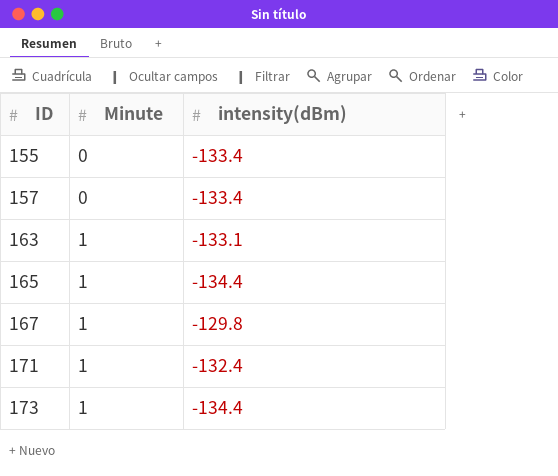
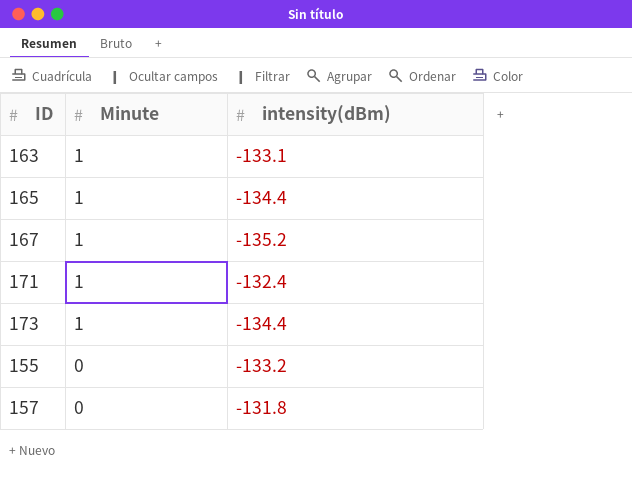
row order: ID ascending -> Minute descending
167 | intensity(dBm): -129.8 -> -135.2
155 | intensity(dBm): -133.4 -> -133.2
157 | intensity(dBm): -133.4 -> -131.8

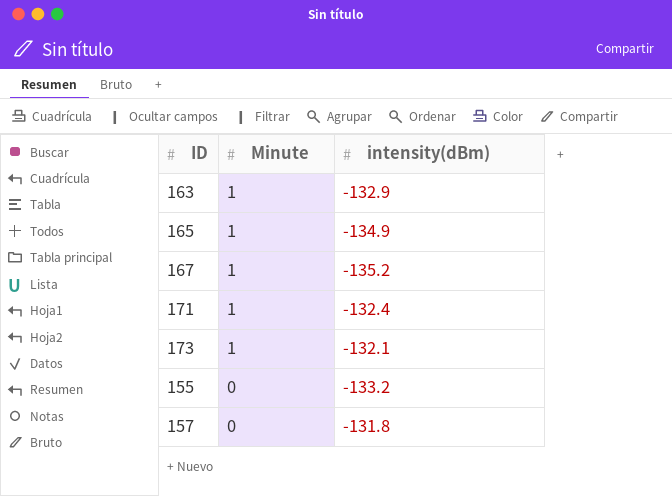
163 | intensity(dBm): -133.1 -> -132.9
165 | intensity(dBm): -134.4 -> -134.9
173 | intensity(dBm): -134.4 -> -132.1

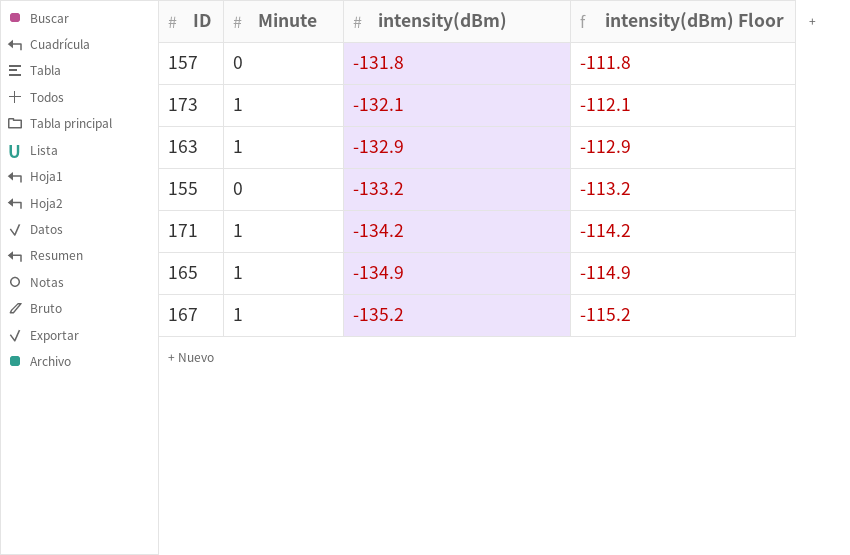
row order: Minute descending -> intensity(dBm) descending
column intensity(dBm) Floor | formula: none -> [intensity(dBm)] + 20
171 | intensity(dBm): -132.4 -> -134.2

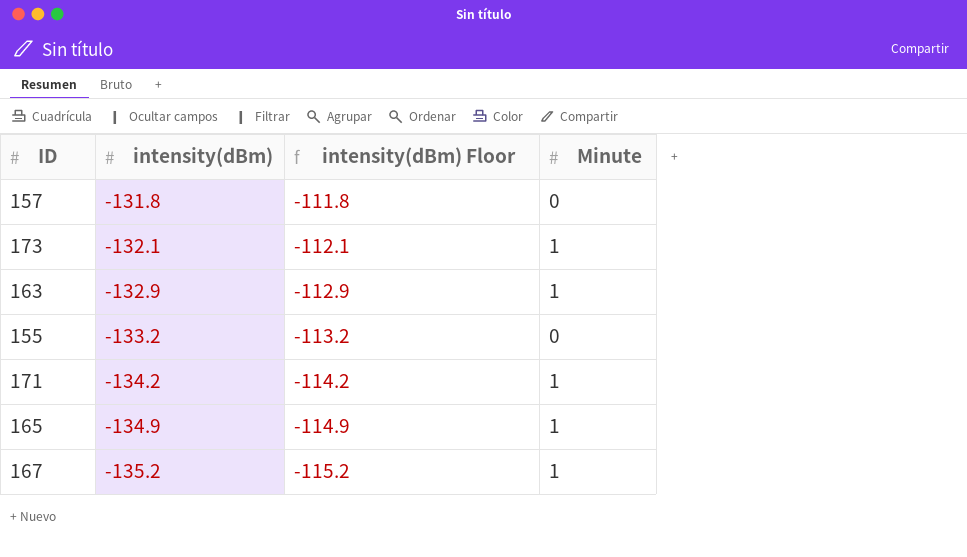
column Minute | position: 2 -> 4

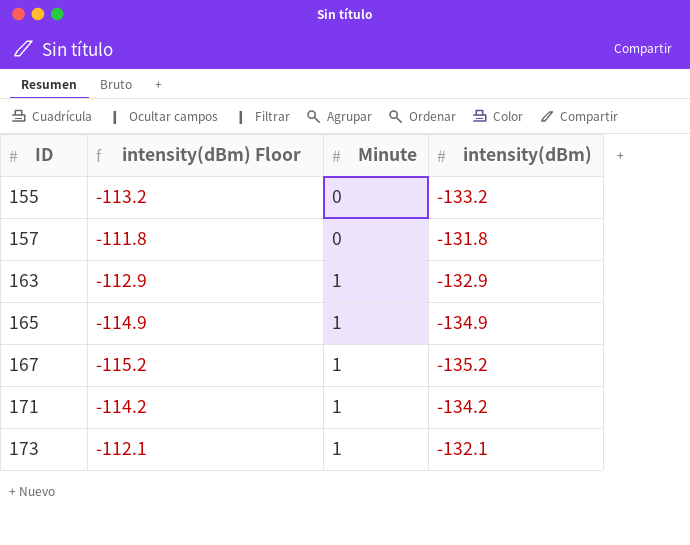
row order: intensity(dBm) descending -> ID ascending
column intensity(dBm) | position: 2 -> 4

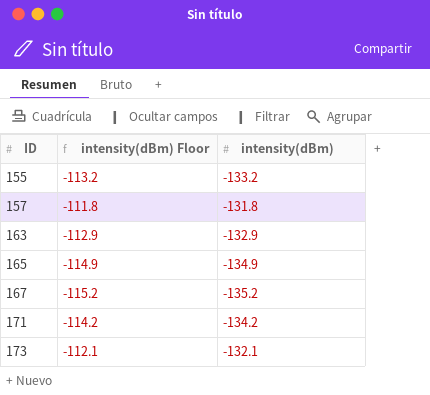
column Minute | position: 3 -> none

